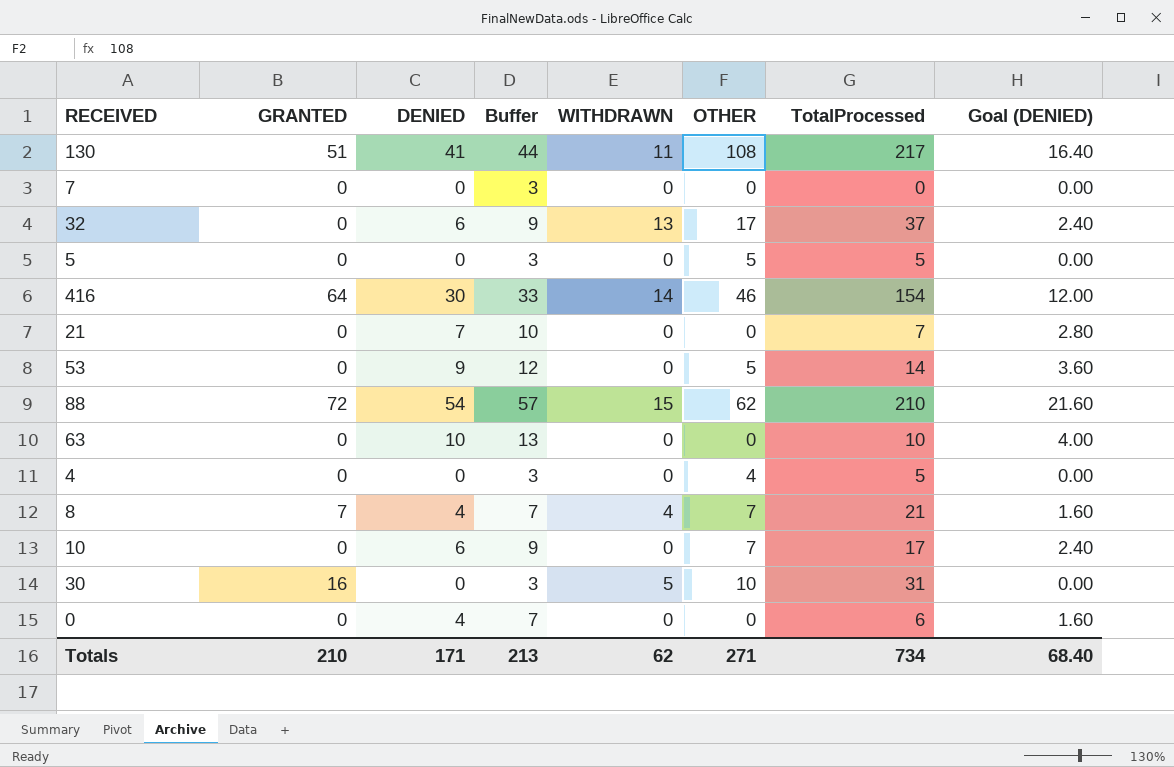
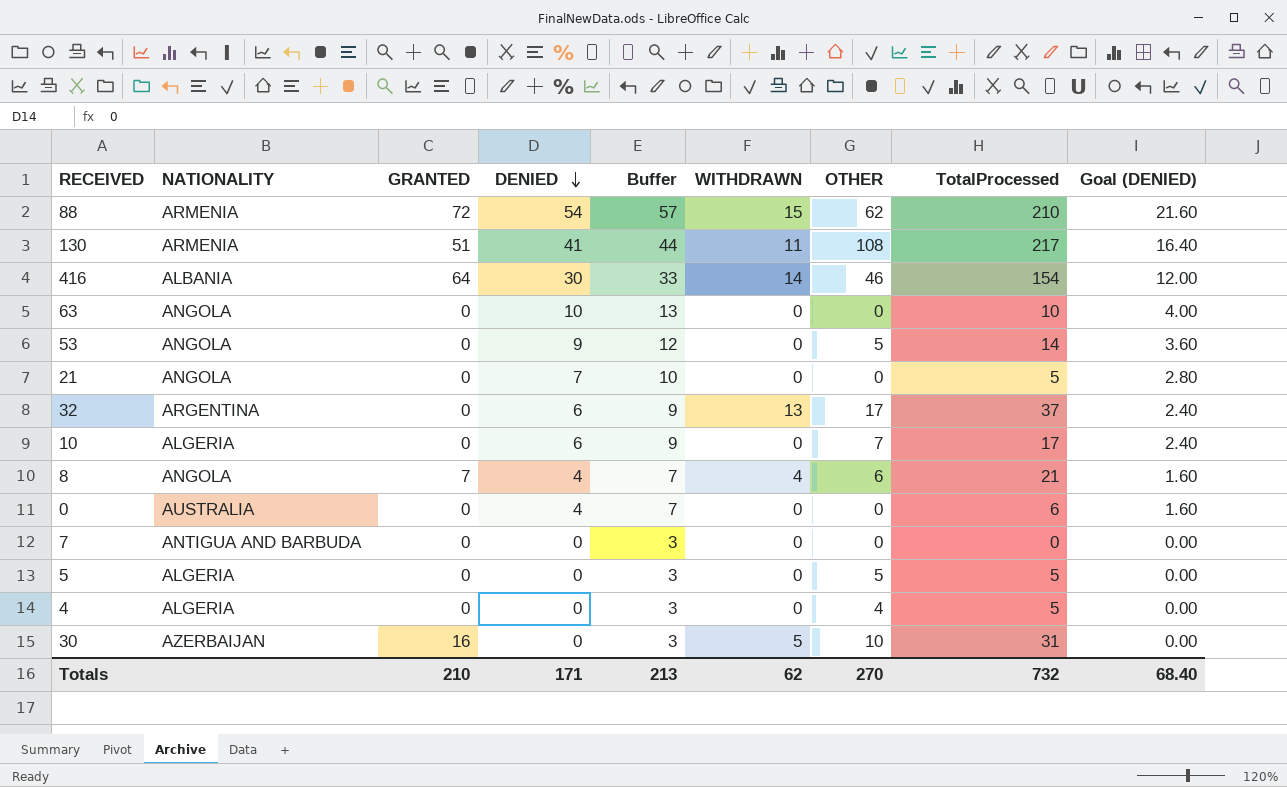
row order: none -> DENIED descending
column NATIONALITY | position: none -> 2
21 | TotalProcessed: 7 -> 5
8 | OTHER: 7 -> 6
Totals | OTHER: 271 -> 270
Totals | TotalProcessed: 734 -> 732

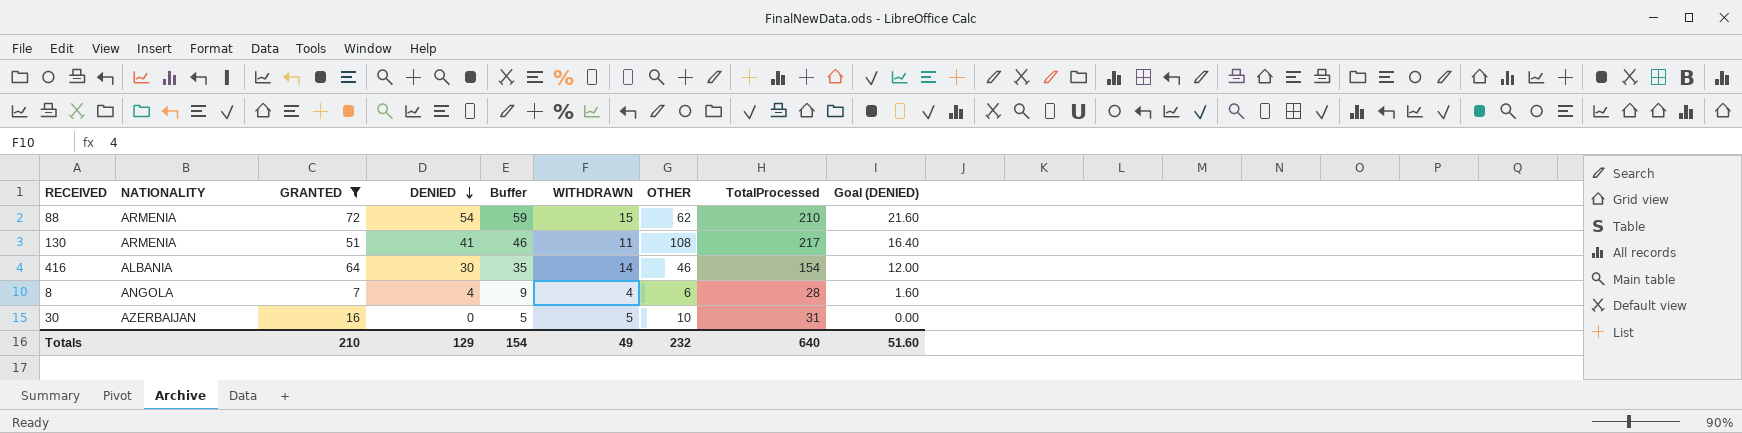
filter: none -> GRANTED != 0
column Buffer | formula: [DENIED] + 3 -> [DENIED] + 5
8 | TotalProcessed: 21 -> 28
Totals | DENIED: 171 -> 129
Totals | Buffer: 213 -> 154
Totals | WITHDRAWN: 62 -> 49
Totals | OTHER: 270 -> 232
Totals | TotalProcessed: 732 -> 640
Totals | Goal (DENIED): 68.40 -> 51.60

